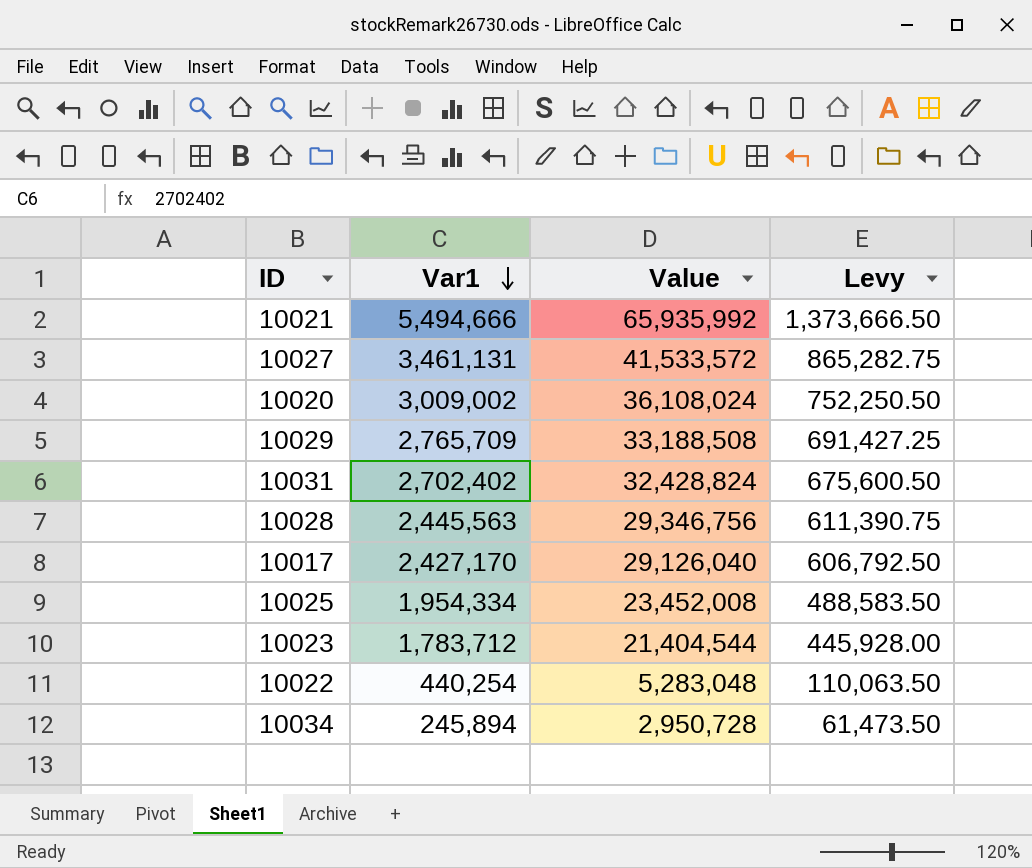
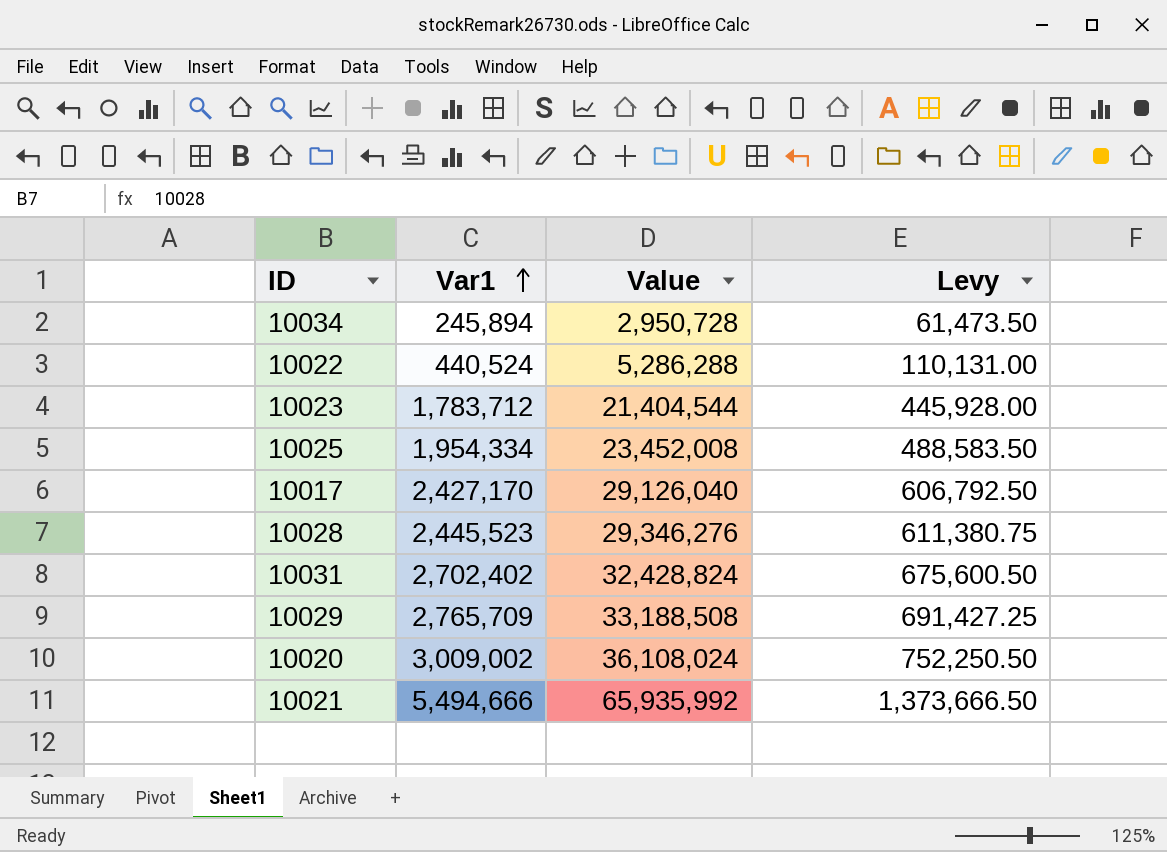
row order: Var1 descending -> Var1 ascending
row 10027: 3,461,131 | 41,533,572 | 865,282.75 -> none
10022 | Var1: 440,254 -> 440,524
10022 | Value: 5,283,048 -> 5,286,288
10022 | Levy: 110,063.50 -> 110,131.00
10028 | Var1: 2,445,563 -> 2,445,523
10028 | Value: 29,346,756 -> 29,346,276
10028 | Levy: 611,390.75 -> 611,380.75

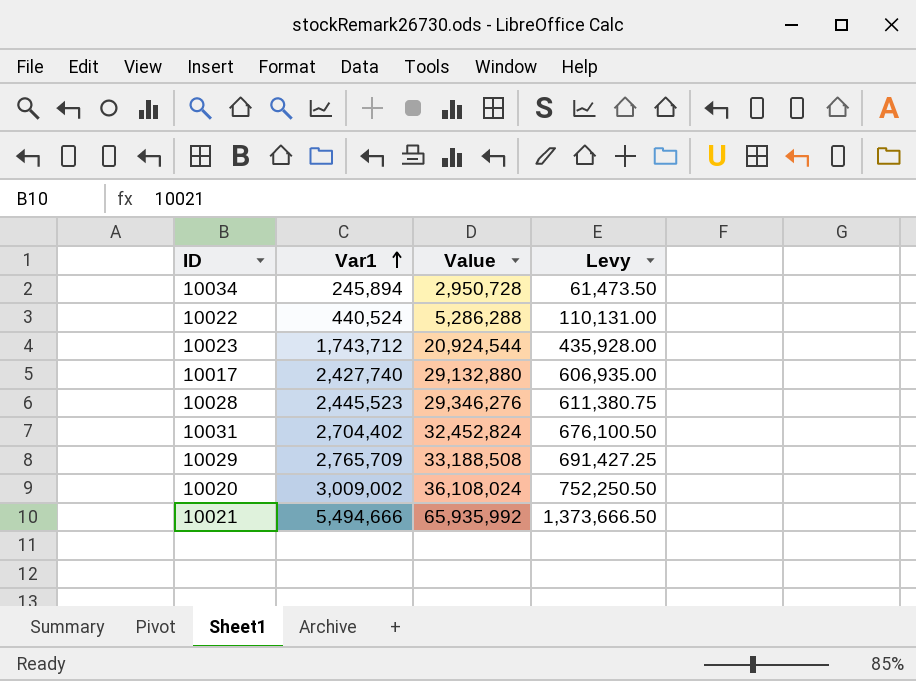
row 10025: 1,954,334 | 23,452,008 | 488,583.50 -> none
10023 | Var1: 1,783,712 -> 1,743,712
10023 | Value: 21,404,544 -> 20,924,544
10023 | Levy: 445,928.00 -> 435,928.00
10017 | Var1: 2,427,170 -> 2,427,740
10017 | Value: 29,126,040 -> 29,132,880
10017 | Levy: 606,792.50 -> 606,935.00
10031 | Var1: 2,702,402 -> 2,704,402
10031 | Value: 32,428,824 -> 32,452,824
10031 | Levy: 675,600.50 -> 676,100.50

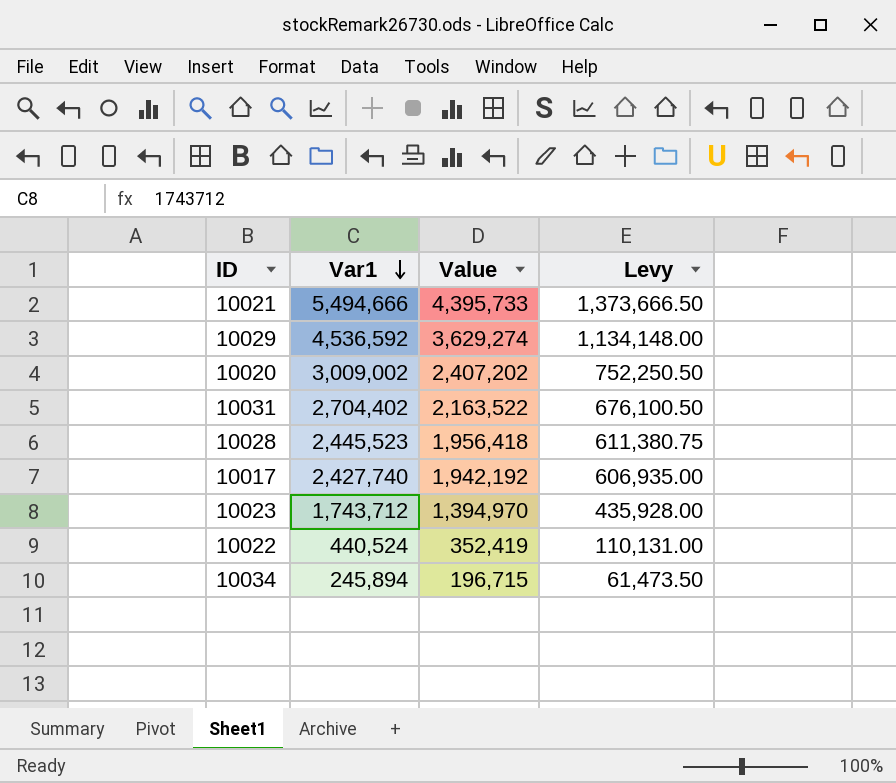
row order: Var1 ascending -> Var1 descending
column Value | formula: [Var1] * 12 -> [Var1] * 0.8
10029 | Var1: 2,765,709 -> 4,536,592
10029 | Levy: 691,427.25 -> 1,134,148.00

